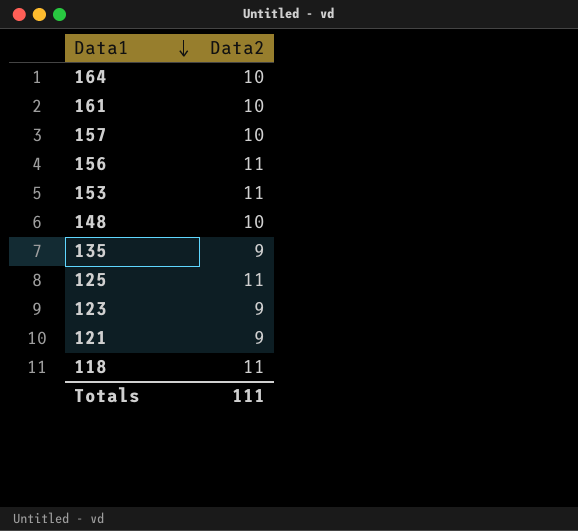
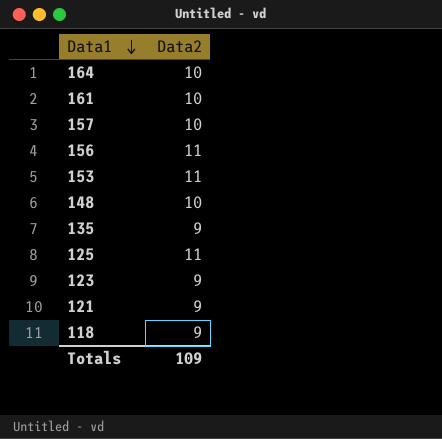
118 | Data2: 11 -> 9
Totals | Data2: 111 -> 109

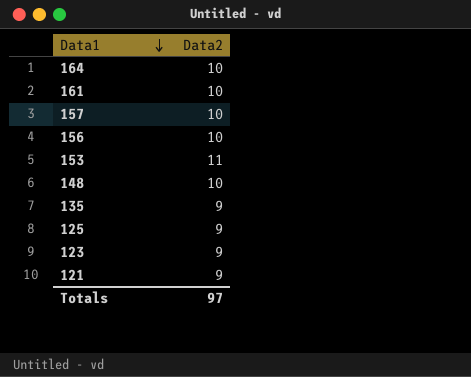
row 118: 9 -> none
156 | Data2: 11 -> 10
125 | Data2: 11 -> 9
Totals | Data2: 109 -> 97

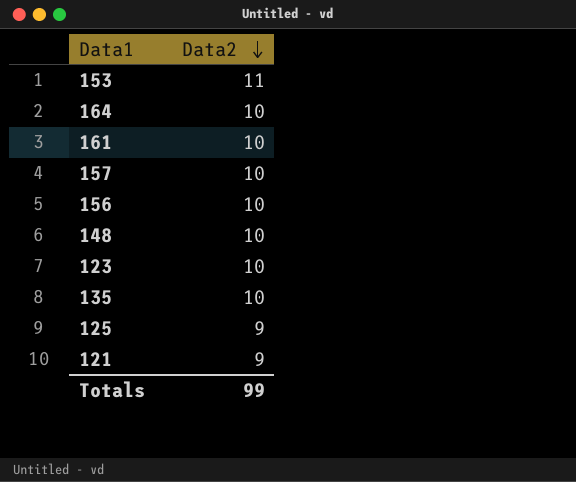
row order: Data1 descending -> Data2 descending
123 | Data2: 9 -> 10
135 | Data2: 9 -> 10
Totals | Data2: 97 -> 99

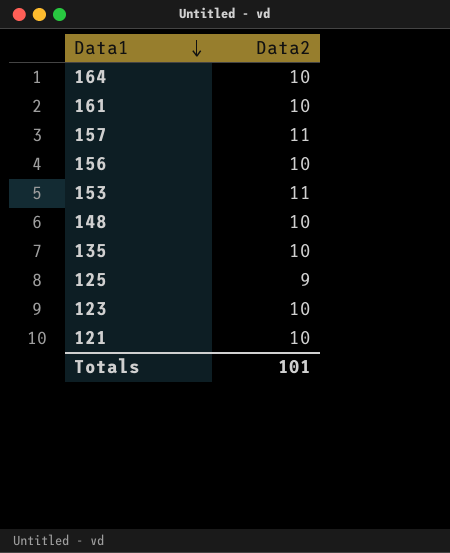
row order: Data2 descending -> Data1 descending
157 | Data2: 10 -> 11
121 | Data2: 9 -> 10
Totals | Data2: 99 -> 101

